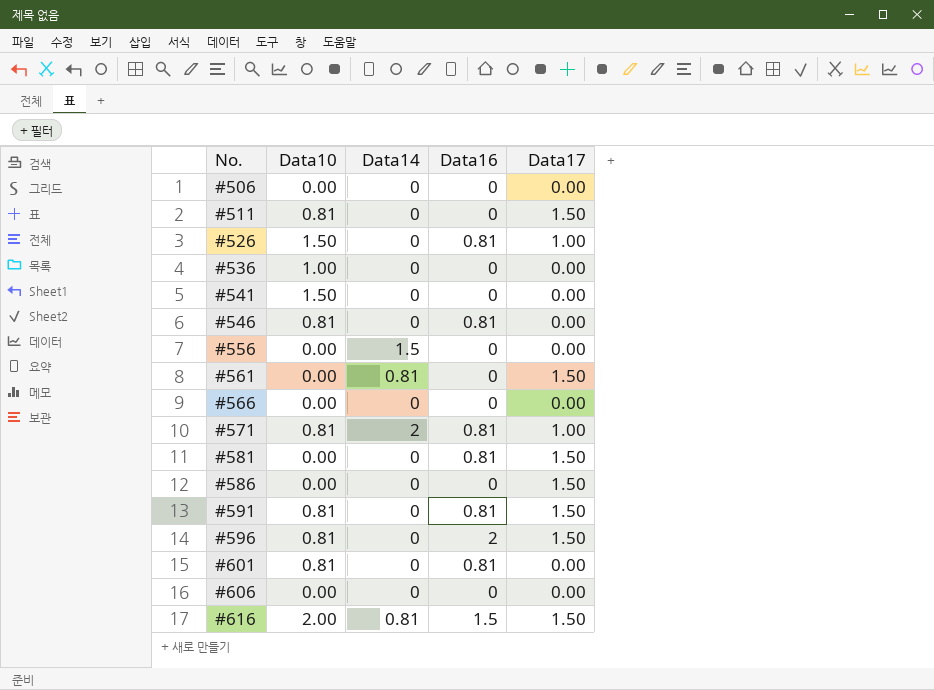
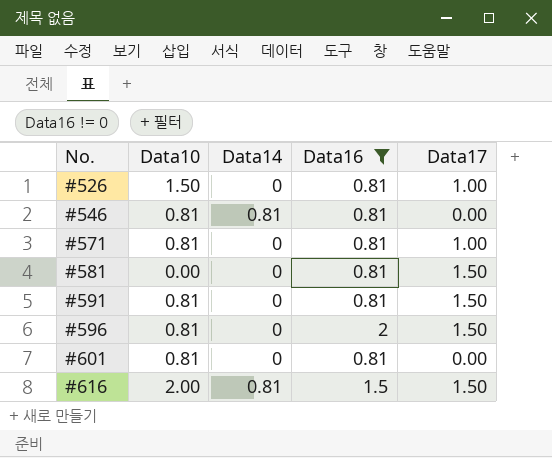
filter: none -> Data16 != 0
#546 | Data14: 0 -> 0.81
#571 | Data14: 2 -> 0

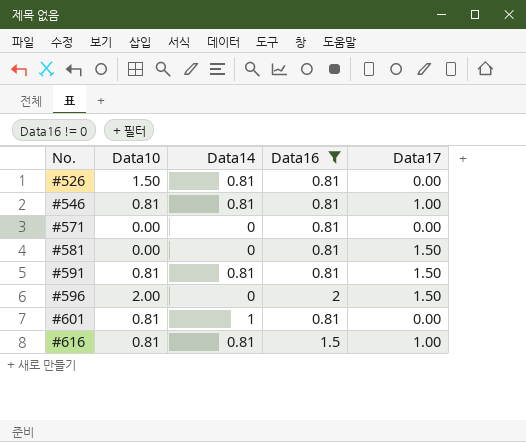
#526 | Data14: 0 -> 0.81
#526 | Data17: 1.00 -> 0.00
#546 | Data17: 0.00 -> 1.00
#571 | Data10: 0.81 -> 0.00
#571 | Data17: 1.00 -> 0.00
#591 | Data14: 0 -> 0.81
#596 | Data10: 0.81 -> 2.00
#601 | Data14: 0 -> 1
#616 | Data10: 2.00 -> 0.81
#616 | Data17: 1.50 -> 1.00

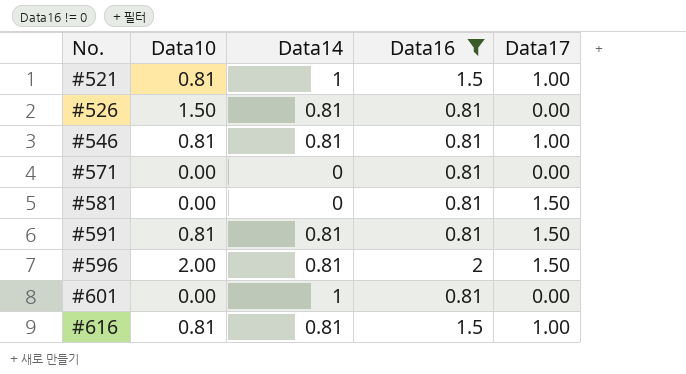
row #521: none -> 0.81 | 1 | 1.5 | 1.00
#596 | Data14: 0 -> 0.81
#601 | Data10: 0.81 -> 0.00

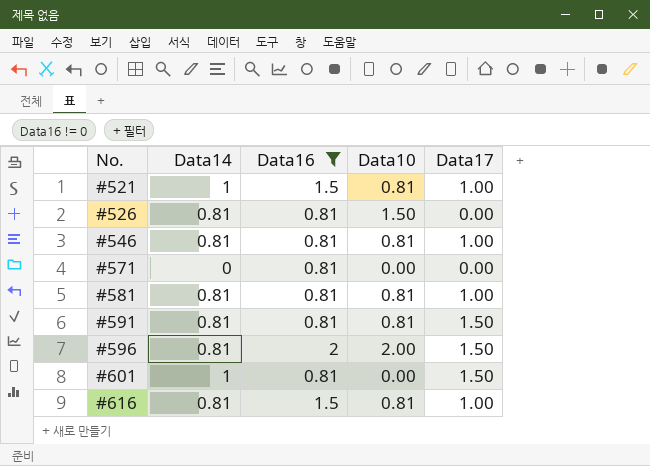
column Data10 | position: 2 -> 4
#581 | Data14: 0 -> 0.81
#581 | Data10: 0.00 -> 0.81
#581 | Data17: 1.50 -> 1.00
#601 | Data17: 0.00 -> 1.50

